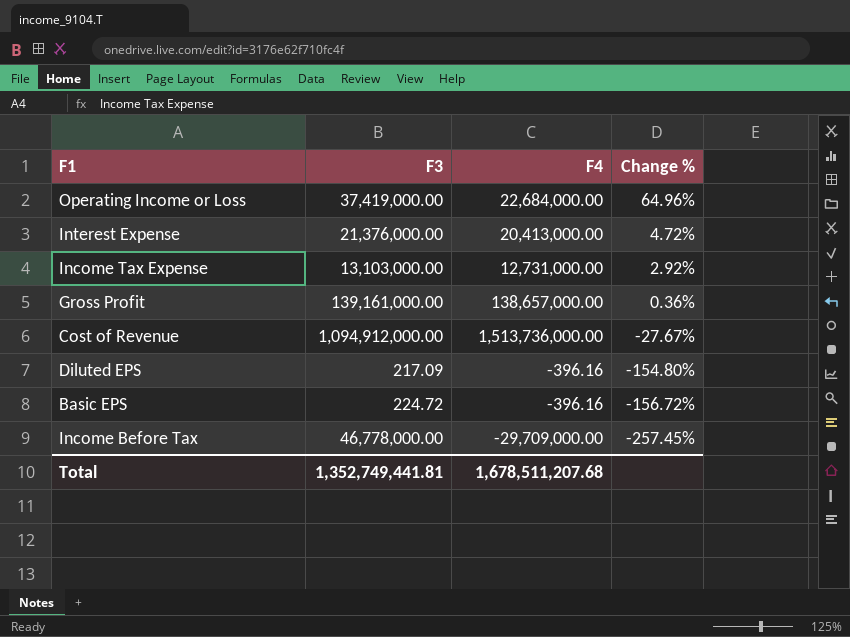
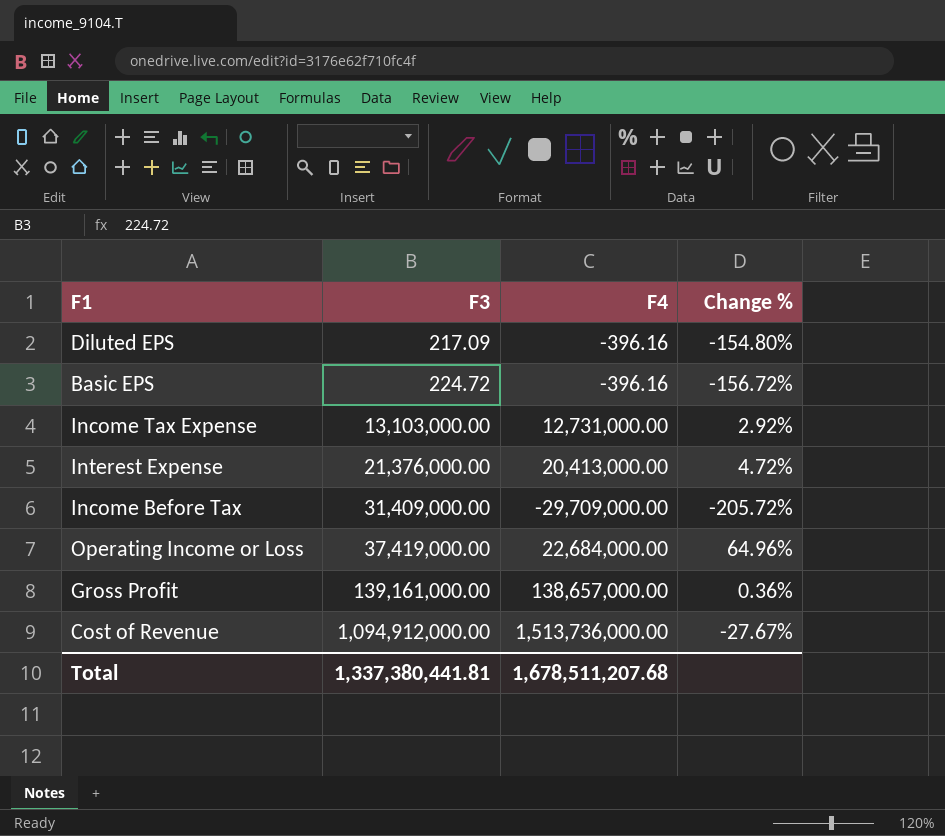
row order: Change % descending -> F3 ascending
Income Before Tax | F3: 46,778,000.00 -> 31,409,000.00
Income Before Tax | Change %: -257.45% -> -205.72%
Total | F3: 1,352,749,441.81 -> 1,337,380,441.81

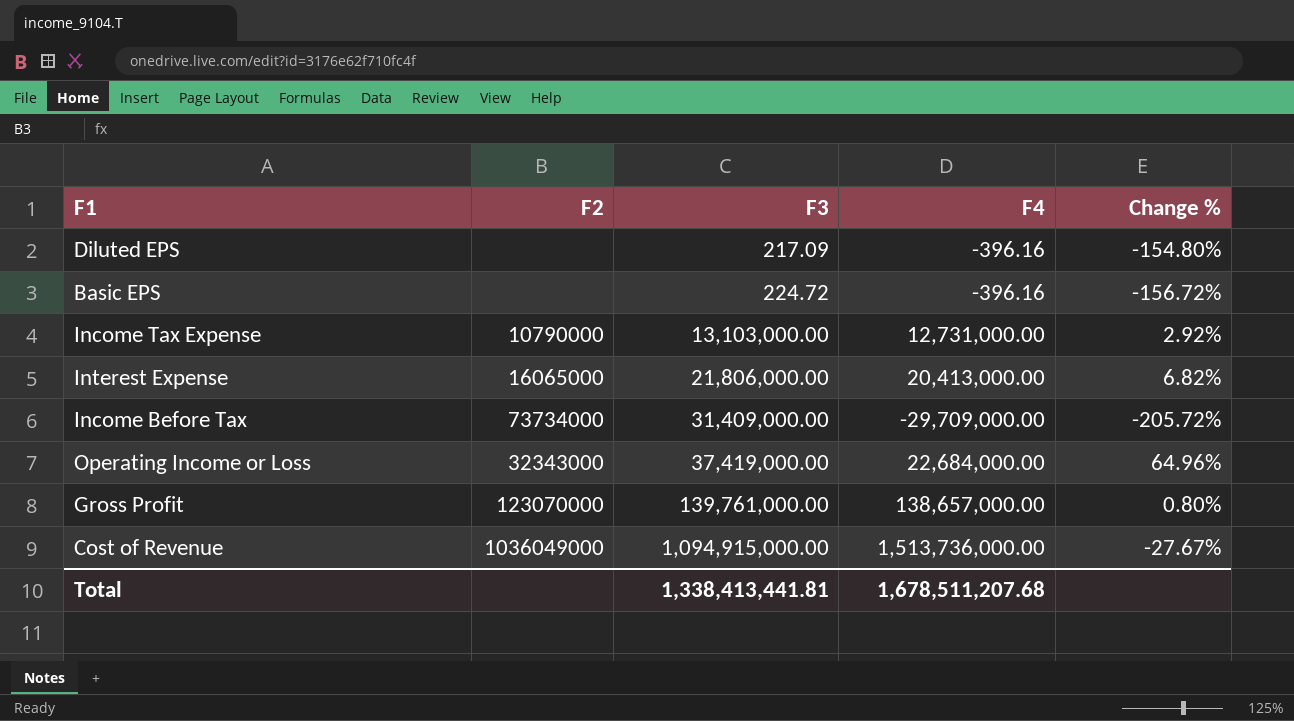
column F2 | position: none -> 2
Interest Expense | F3: 21,376,000.00 -> 21,806,000.00
Interest Expense | Change %: 4.72% -> 6.82%
Gross Profit | F3: 139,161,000.00 -> 139,761,000.00
Gross Profit | Change %: 0.36% -> 0.80%
Cost of Revenue | F3: 1,094,912,000.00 -> 1,094,915,000.00
Total | F3: 1,337,380,441.81 -> 1,338,413,441.81

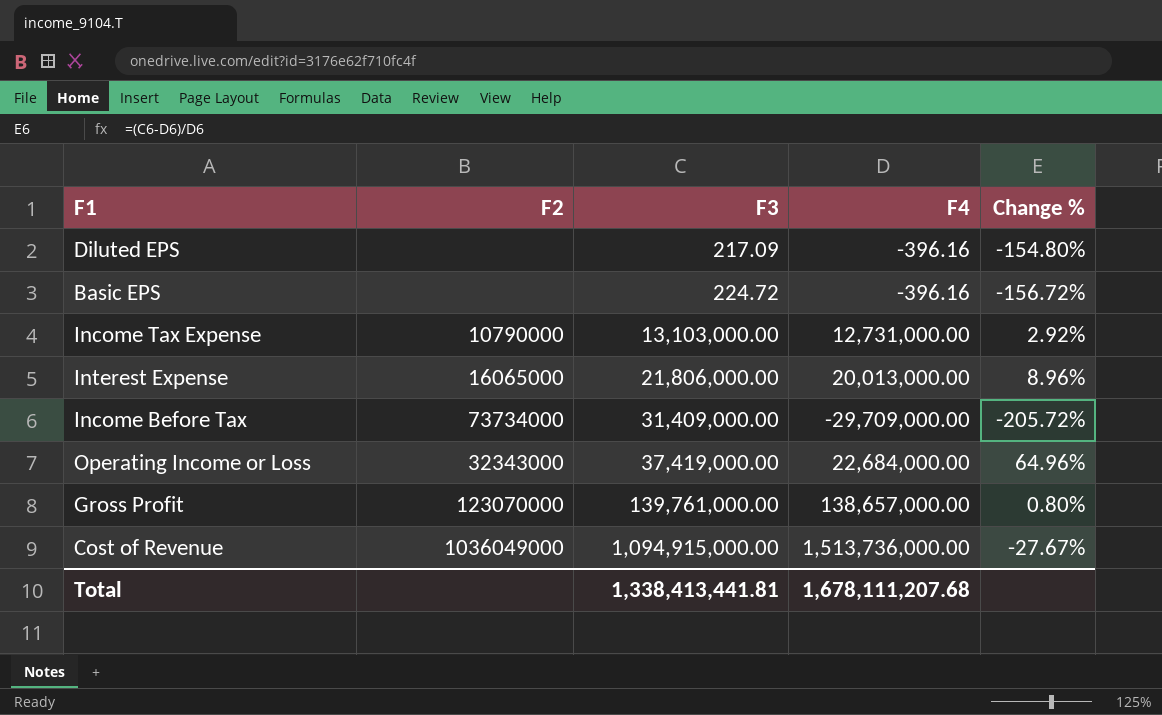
Interest Expense | F4: 20,413,000.00 -> 20,013,000.00
Interest Expense | Change %: 6.82% -> 8.96%
Total | F4: 1,678,511,207.68 -> 1,678,111,207.68

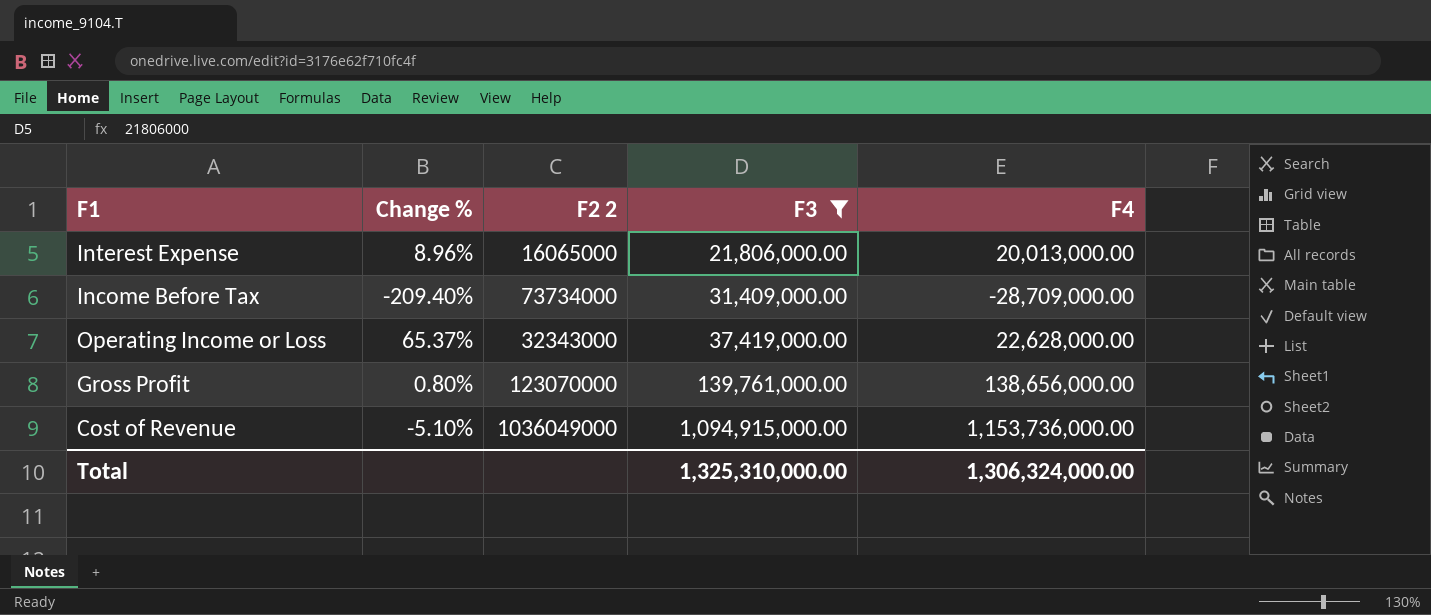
filter: none -> F3 >= 21,806,000.00
column Change % | position: 5 -> 2
column name: F2 -> F2 2
Income Before Tax | Change %: -205.72% -> -209.40%
Income Before Tax | F4: -29,709,000.00 -> -28,709,000.00
Operating Income or Loss | Change %: 64.96% -> 65.37%
Operating Income or Loss | F4: 22,684,000.00 -> 22,628,000.00
Gross Profit | F4: 138,657,000.00 -> 138,656,000.00
Cost of Revenue | Change %: -27.67% -> -5.10%
Cost of Revenue | F4: 1,513,736,000.00 -> 1,153,736,000.00
Total | F3: 1,338,413,441.81 -> 1,325,310,000.00
Total | F4: 1,678,111,207.68 -> 1,306,324,000.00

